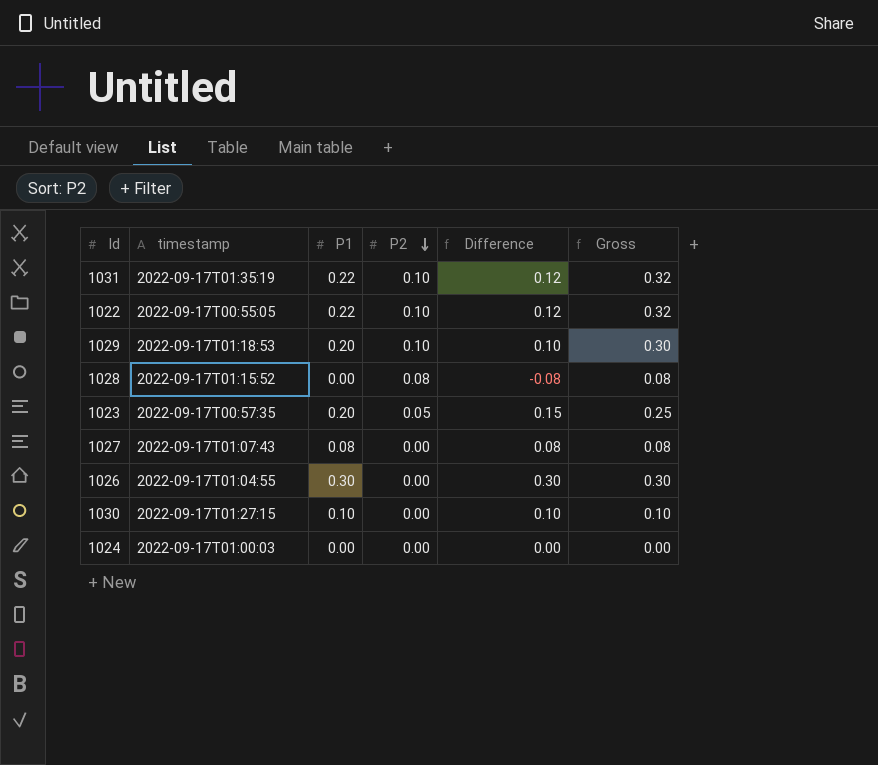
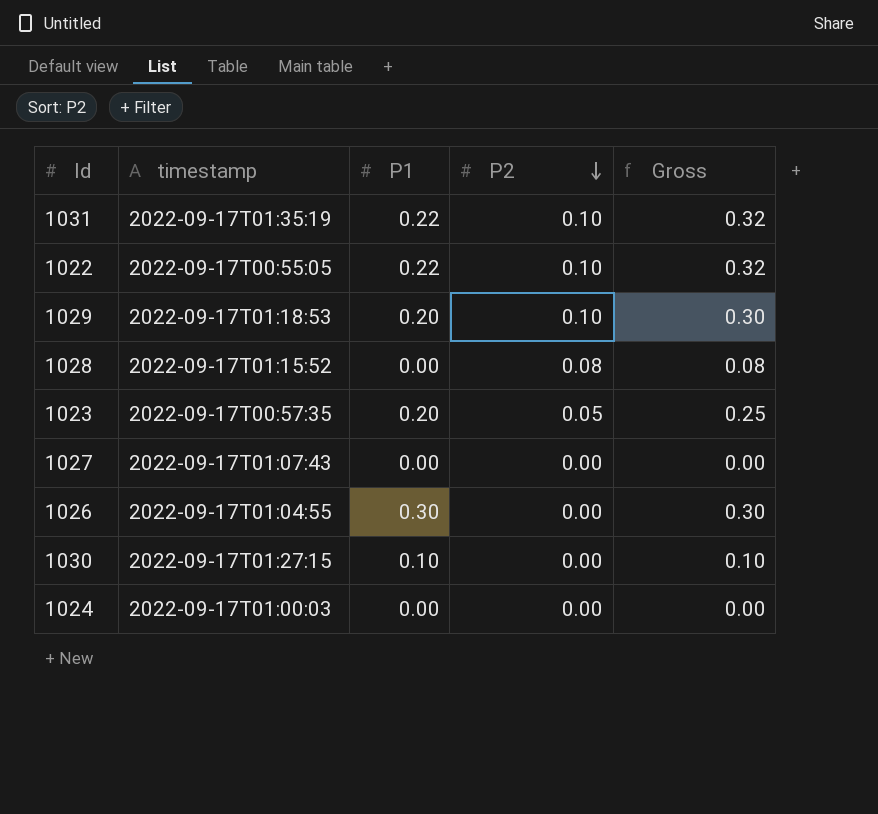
column Difference | formula: [P1] - [P2] -> none
1027 | P1: 0.08 -> 0.00
1027 | Gross: 0.08 -> 0.00

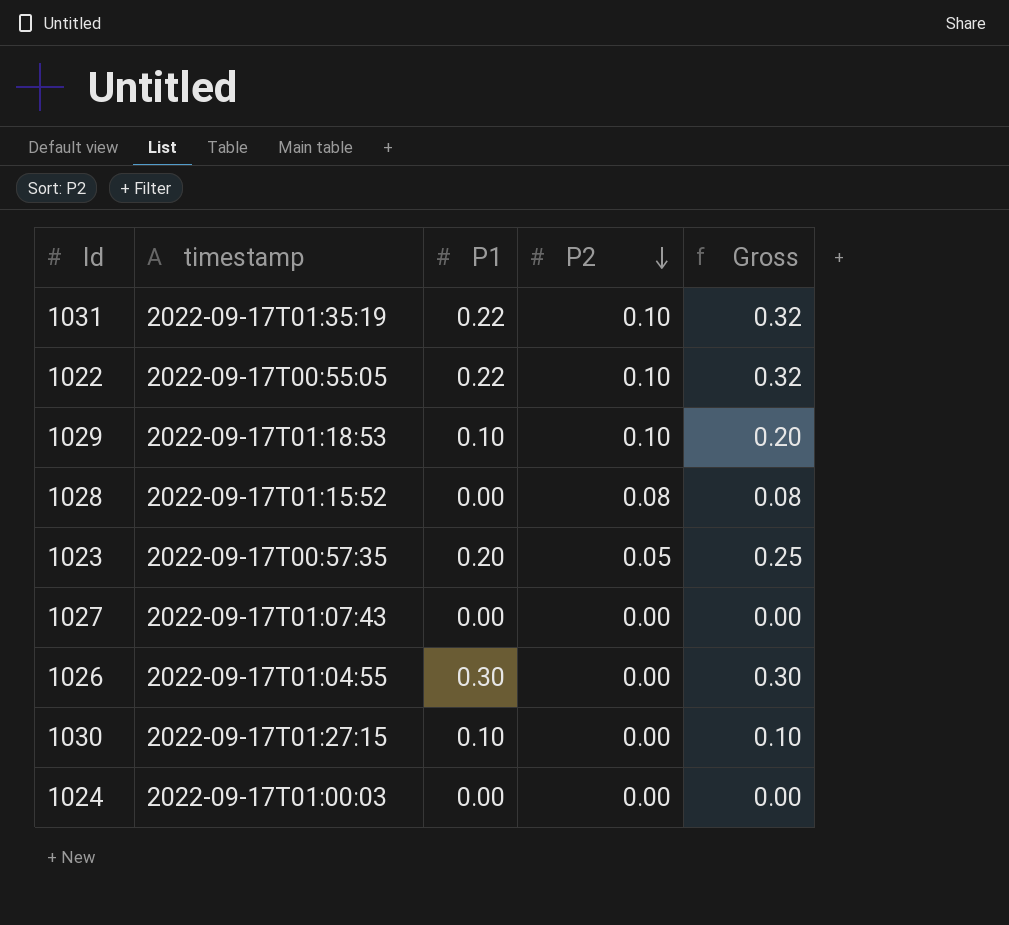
1029 | P1: 0.20 -> 0.10
1029 | Gross: 0.30 -> 0.20

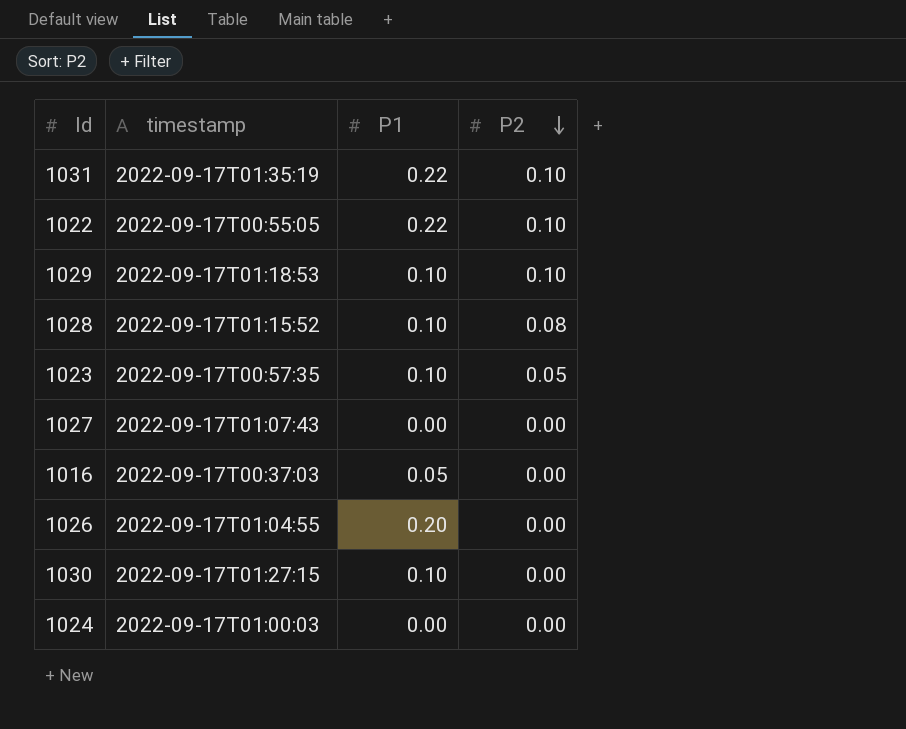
column Gross | formula: [P1] + [P2] -> none
1028 | P1: 0.00 -> 0.10
1023 | P1: 0.20 -> 0.10
row 1016: none -> 2022-09-17T00:37:03 | 0.05 | 0.00
1026 | P1: 0.30 -> 0.20

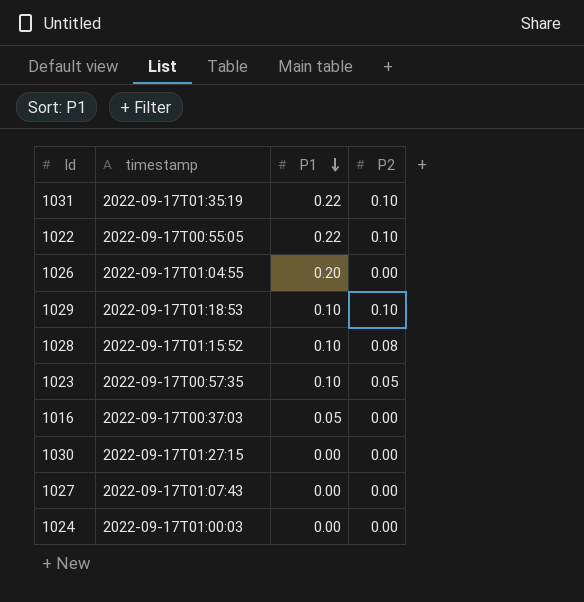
row order: P2 descending -> P1 descending
1030 | P1: 0.10 -> 0.00

